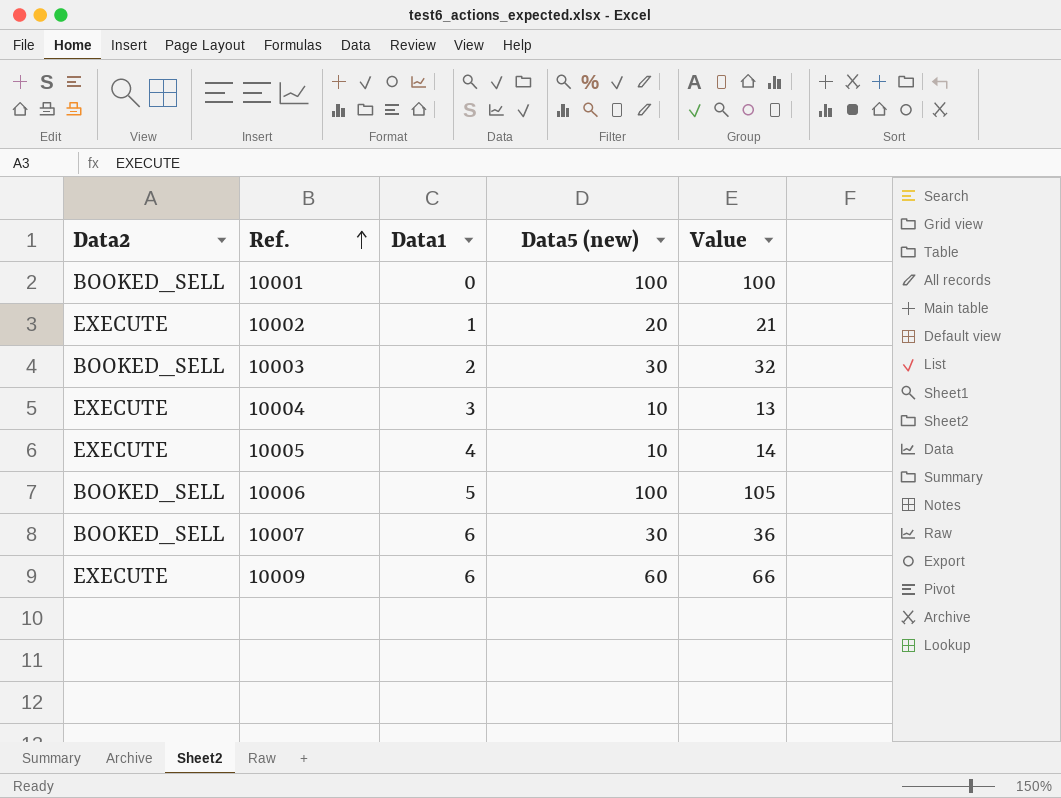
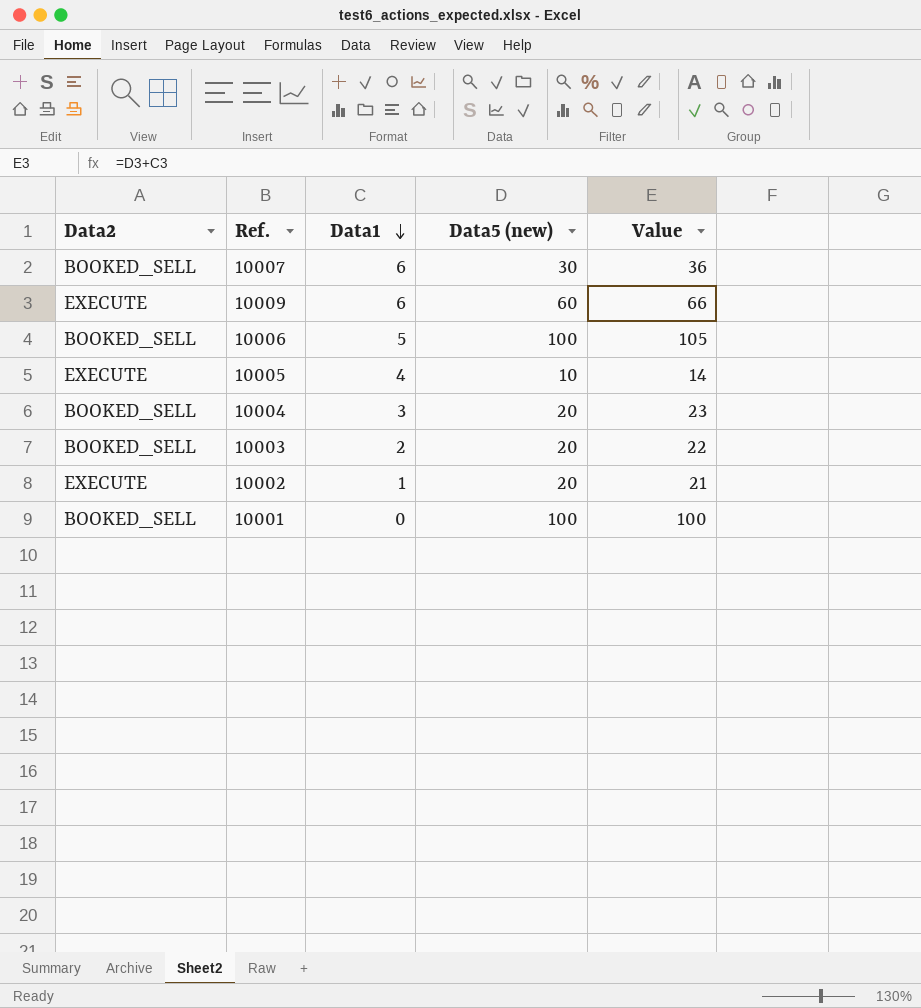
row order: Ref. ascending -> Data1 descending
10004 | Data2: EXECUTE -> BOOKED_SELL
10004 | Data5 (new): 10 -> 20
10004 | Value: 13 -> 23
10003 | Data5 (new): 30 -> 20
10003 | Value: 32 -> 22

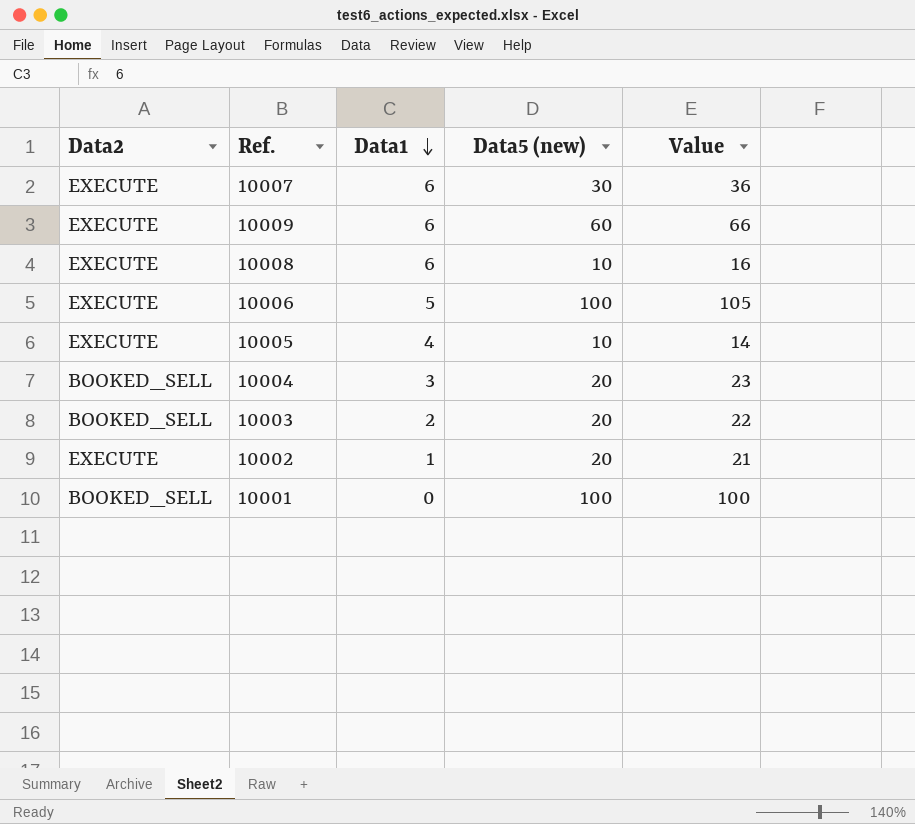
10007 | Data2: BOOKED_SELL -> EXECUTE
row 10008: none -> EXECUTE | 6 | 10 | 16
10006 | Data2: BOOKED_SELL -> EXECUTE

